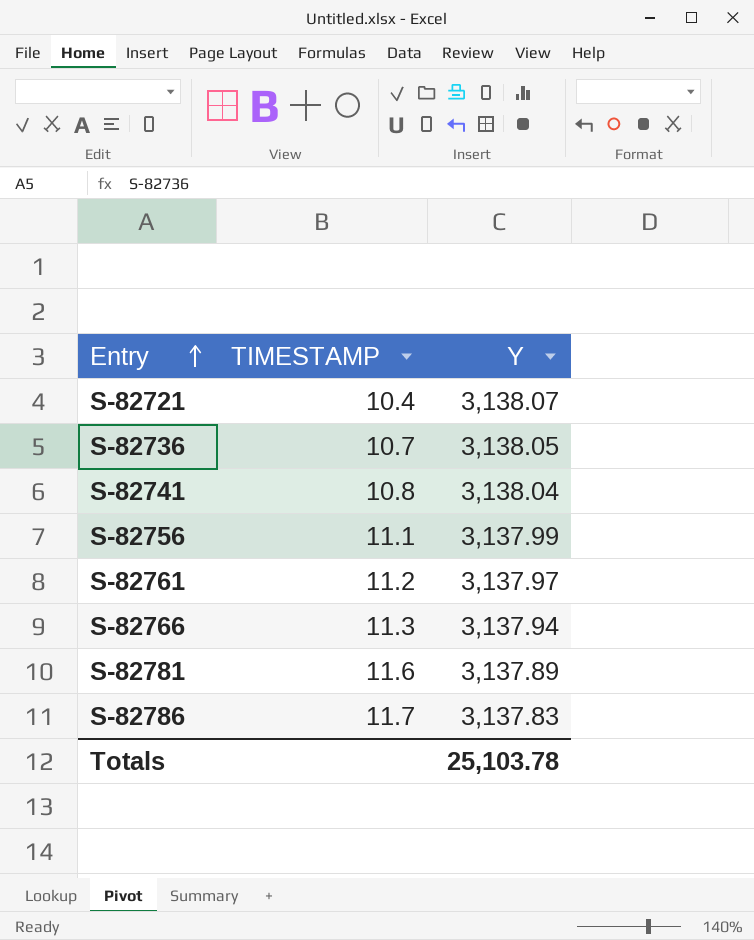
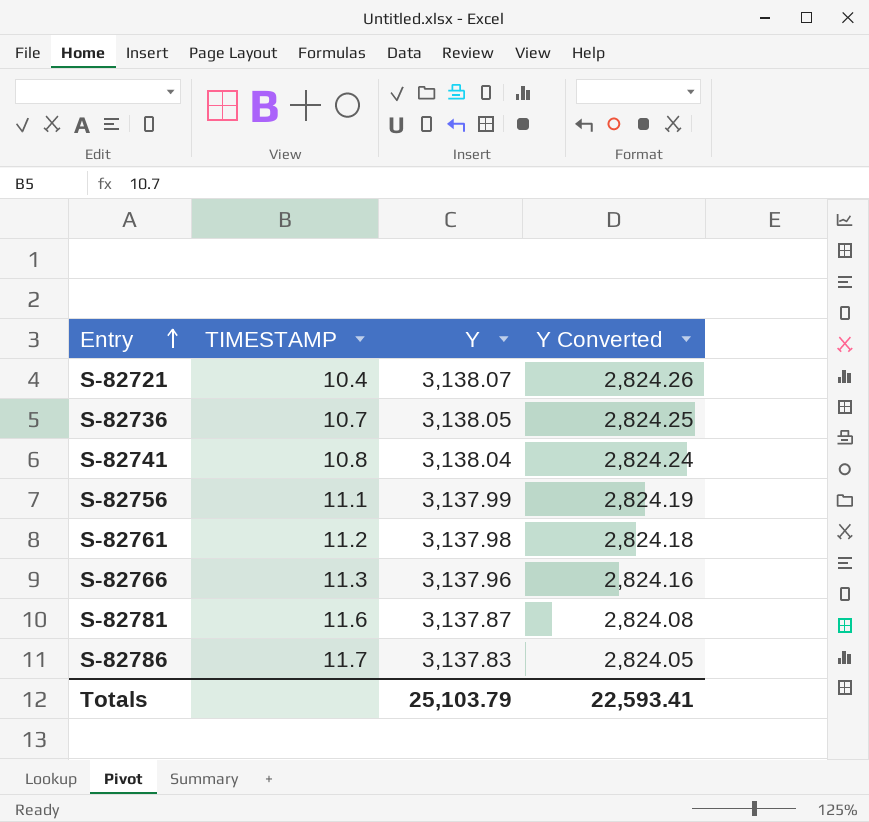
column Y Converted | formula: none -> [Y] * 0.9
S-82761 | Y: 3,137.97 -> 3,137.98
S-82766 | Y: 3,137.94 -> 3,137.96
S-82781 | Y: 3,137.89 -> 3,137.87
Totals | Y: 25,103.78 -> 25,103.79

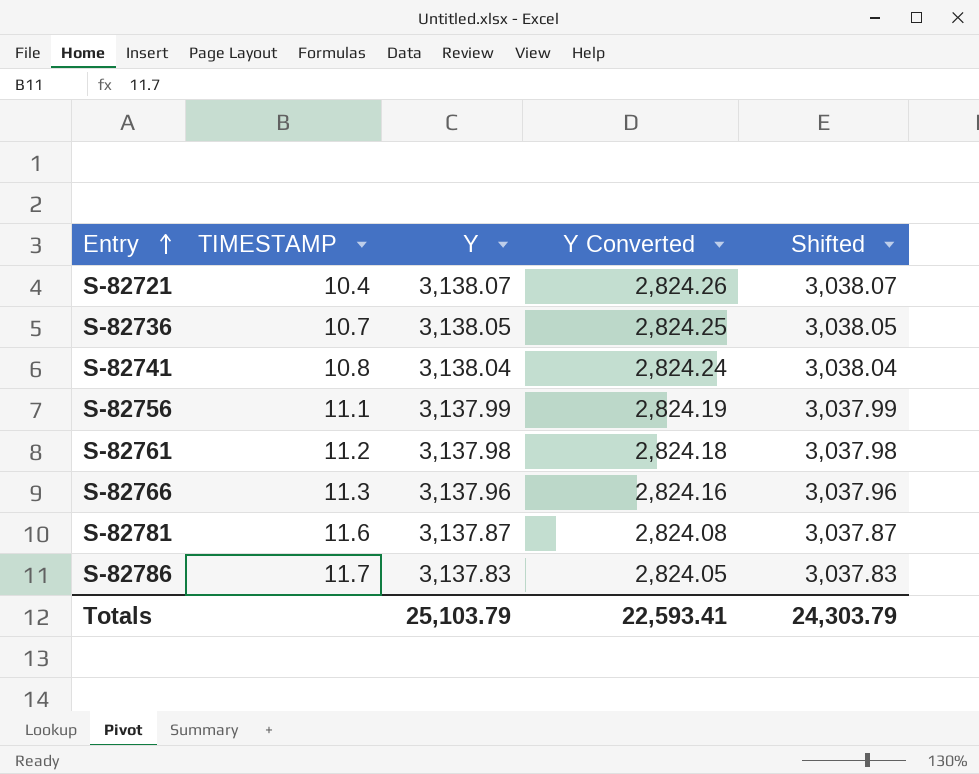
column Shifted | formula: none -> [Y] - 100

